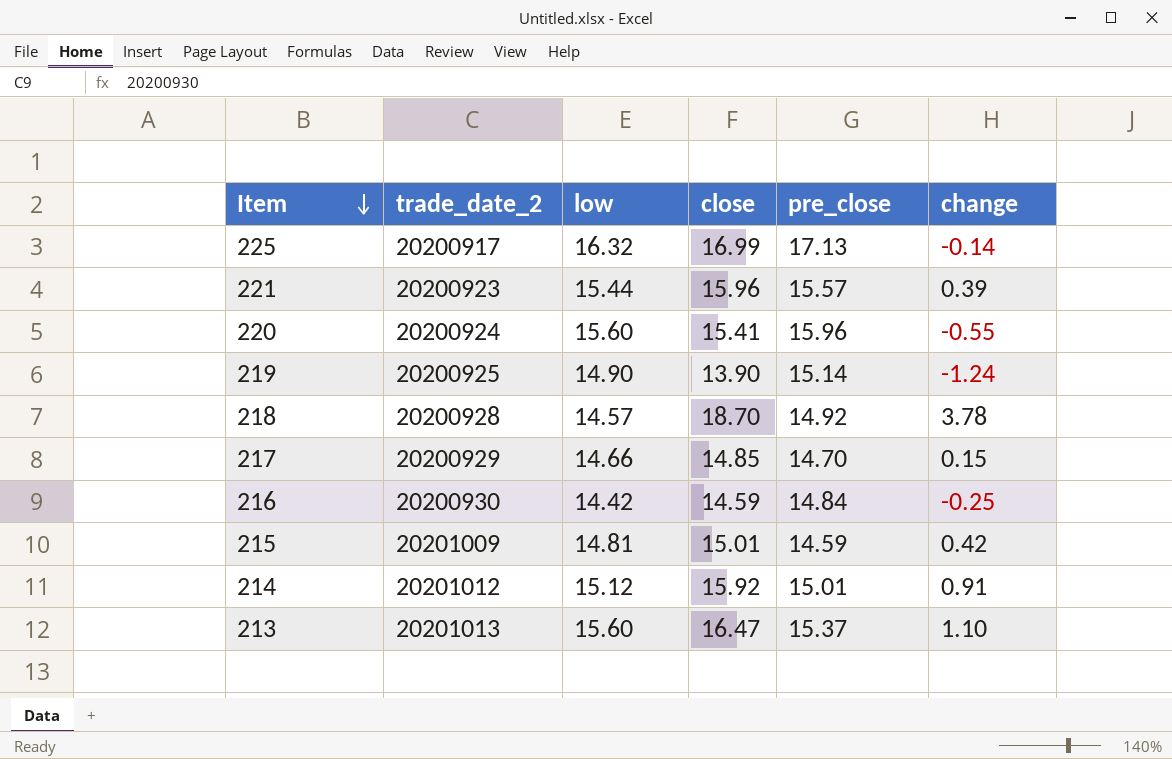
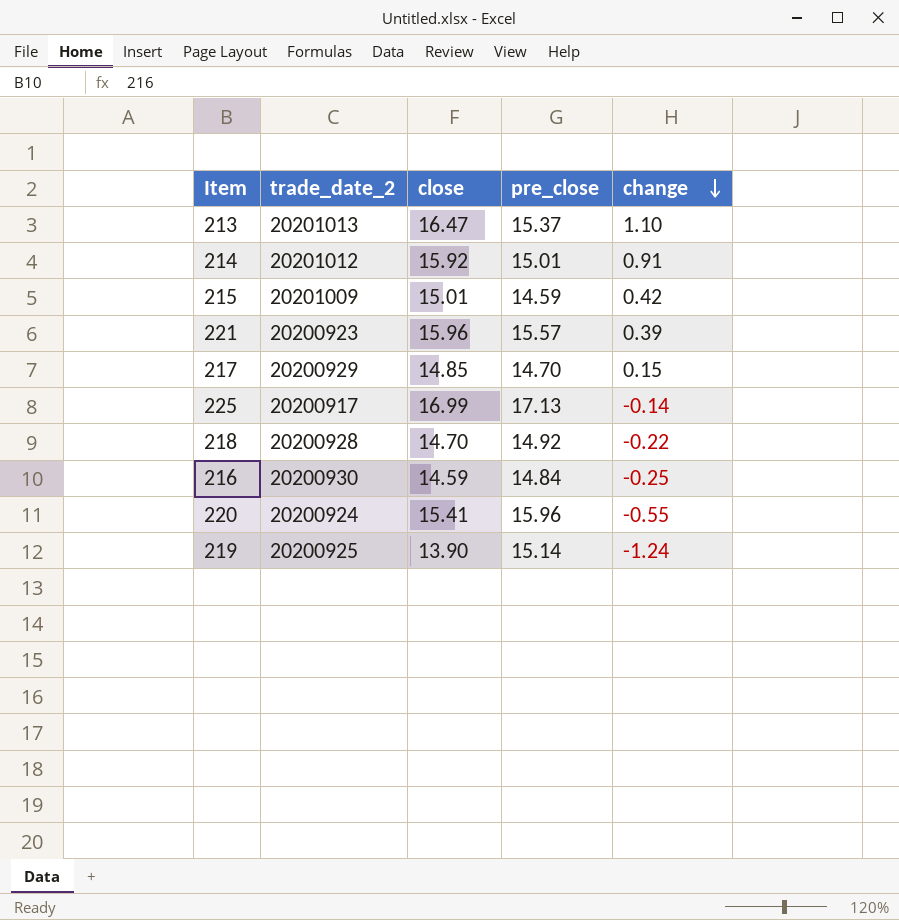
row order: Item descending -> change descending
column low | position: 3 -> none
218 | close: 18.70 -> 14.70
218 | change: 3.78 -> -0.22

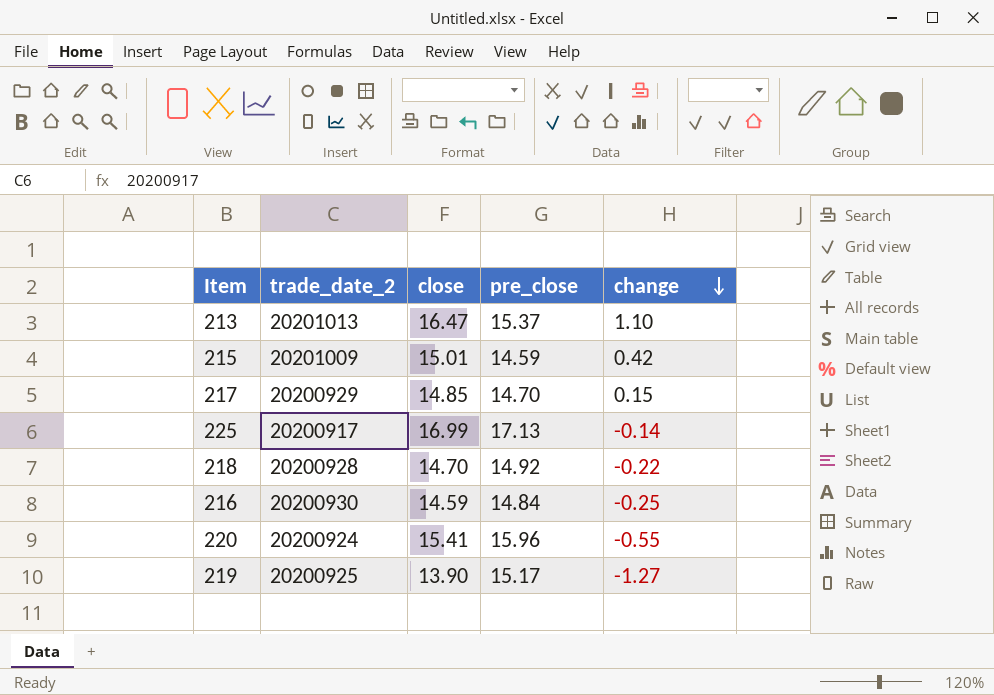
row 214: 20201012 | 15.92 | 15.01 | 0.91 -> none
row 221: 20200923 | 15.96 | 15.57 | 0.39 -> none
219 | pre_close: 15.14 -> 15.17
219 | change: -1.24 -> -1.27

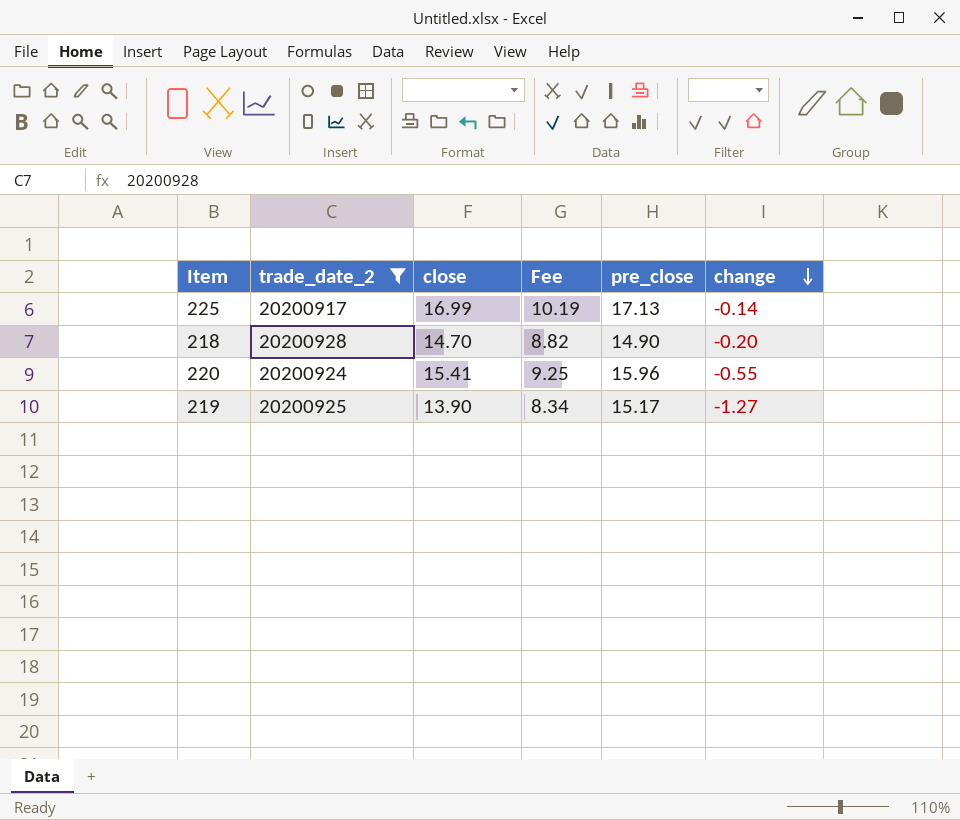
filter: none -> trade_date_2 <= 20200928
column Fee | formula: none -> [close] * 0.6
218 | pre_close: 14.92 -> 14.90
218 | change: -0.22 -> -0.20

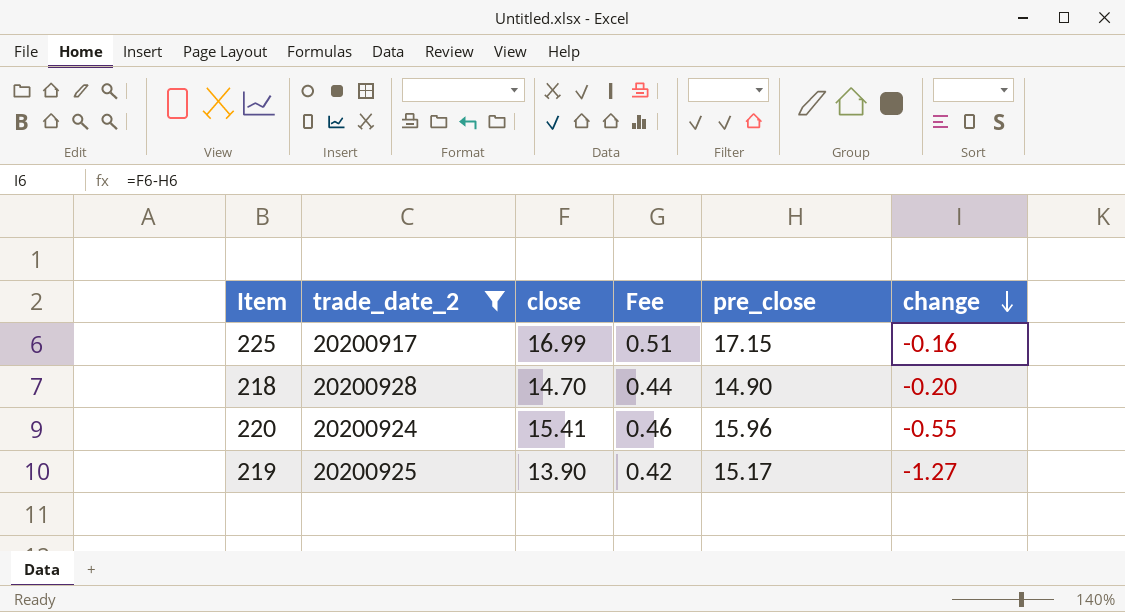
column Fee | formula: [close] * 0.6 -> [close] * 0.03
225 | pre_close: 17.13 -> 17.15
225 | change: -0.14 -> -0.16

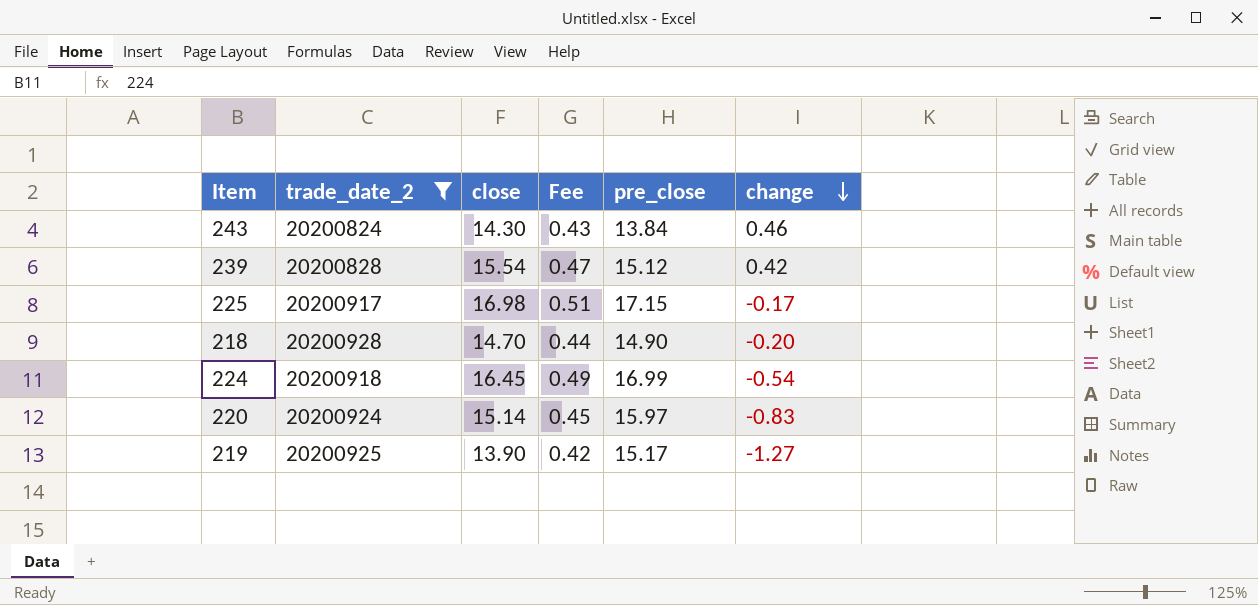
row 243: none -> 20200824 | 14.30 | 0.43 | 13.84 | 0.46
row 239: none -> 20200828 | 15.54 | 0.47 | 15.12 | 0.42
225 | close: 16.99 -> 16.98
225 | change: -0.16 -> -0.17
row 224: none -> 20200918 | 16.45 | 0.49 | 16.99 | -0.54
220 | close: 15.41 -> 15.14
220 | Fee: 0.46 -> 0.45
220 | pre_close: 15.96 -> 15.97
220 | change: -0.55 -> -0.83

